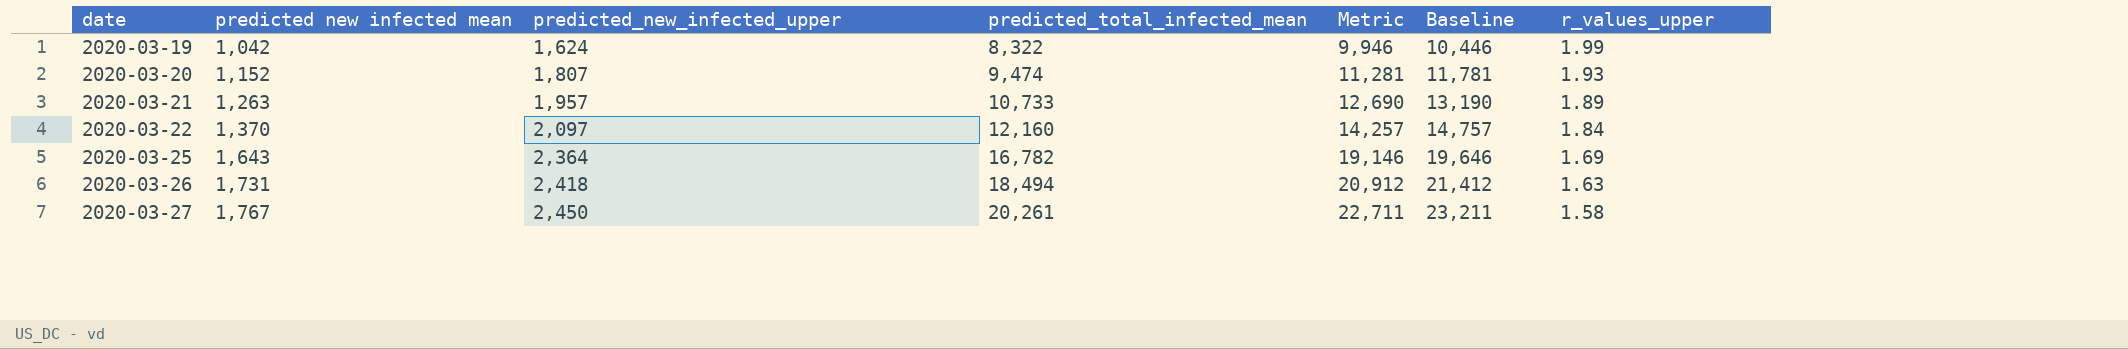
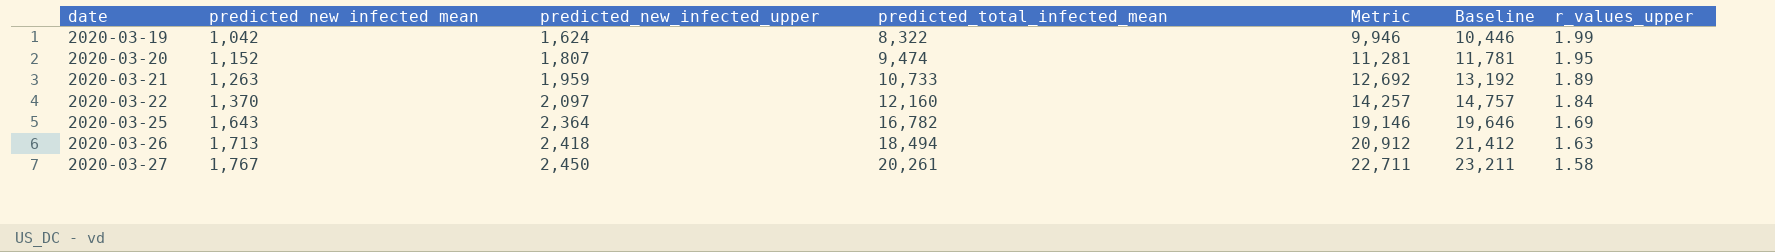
2020-03-20 | r_values_upper: 1.93 -> 1.95
2020-03-21 | predicted_new_infected_upper: 1,957 -> 1,959
2020-03-21 | Metric: 12,690 -> 12,692
2020-03-21 | Baseline: 13,190 -> 13,192
2020-03-26 | predicted new infected mean: 1,731 -> 1,713

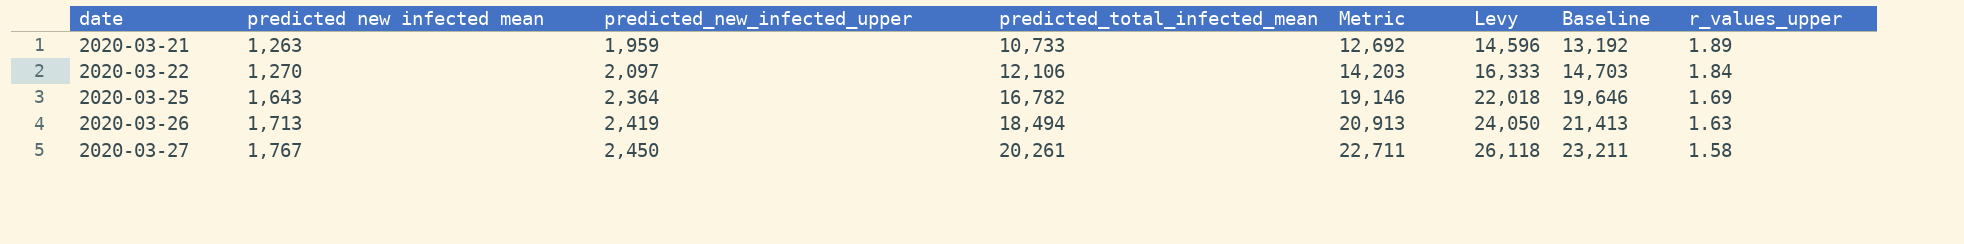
column Levy | formula: none -> [Metric] * 1.15
row 2020-03-19: 1,042 | 1,624 | 8,322 | 9,946 | 10,446 | 1.99 -> none
row 2020-03-20: 1,152 | 1,807 | 9,474 | 11,281 | 11,781 | 1.95 -> none
2020-03-22 | predicted new infected mean: 1,370 -> 1,270
2020-03-22 | predicted_total_infected_mean: 12,160 -> 12,106
2020-03-22 | Metric: 14,257 -> 14,203
2020-03-22 | Baseline: 14,757 -> 14,703
2020-03-26 | predicted_new_infected_upper: 2,418 -> 2,419
2020-03-26 | Metric: 20,912 -> 20,913
2020-03-26 | Baseline: 21,412 -> 21,413

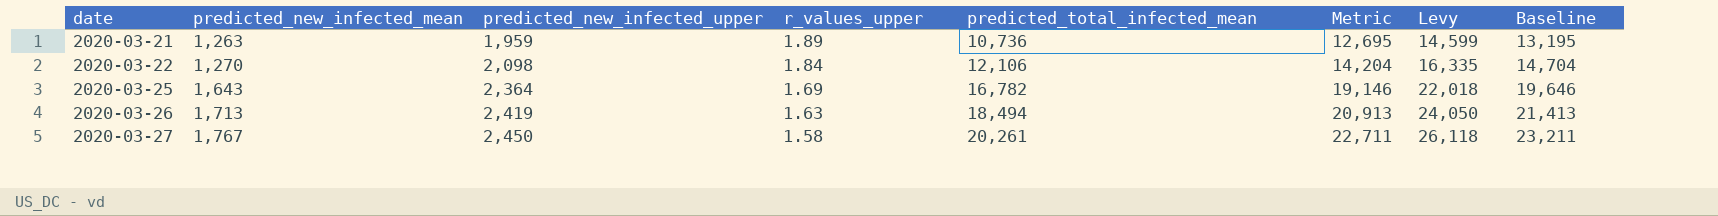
column name: predicted new infected mean -> predicted_new_infected_mean
column r_values_upper | position: 8 -> 4
2020-03-21 | predicted_total_infected_mean: 10,733 -> 10,736
2020-03-21 | Metric: 12,692 -> 12,695
2020-03-21 | Levy: 14,596 -> 14,599
2020-03-21 | Baseline: 13,192 -> 13,195
2020-03-22 | predicted_new_infected_upper: 2,097 -> 2,098
2020-03-22 | Metric: 14,203 -> 14,204
2020-03-22 | Levy: 16,333 -> 16,335
2020-03-22 | Baseline: 14,703 -> 14,704

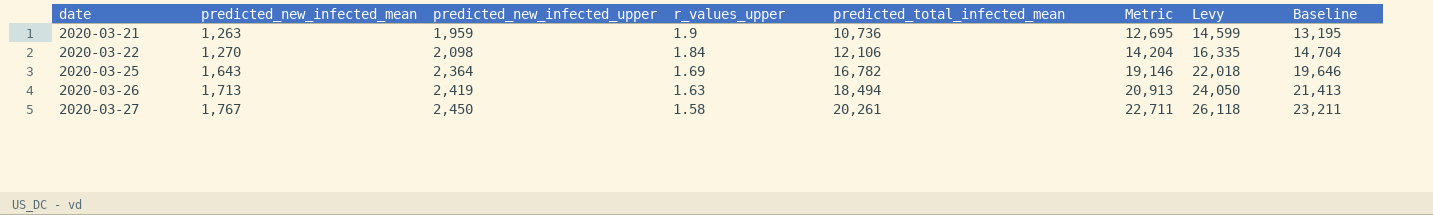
2020-03-21 | r_values_upper: 1.89 -> 1.9

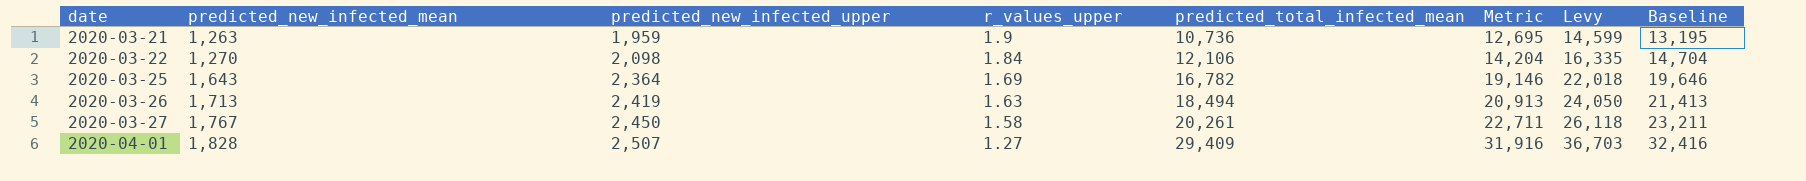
row 2020-04-01: none -> 1,828 | 2,507 | 1.27 | 29,409 | 31,916 | 36,703 | 32,416

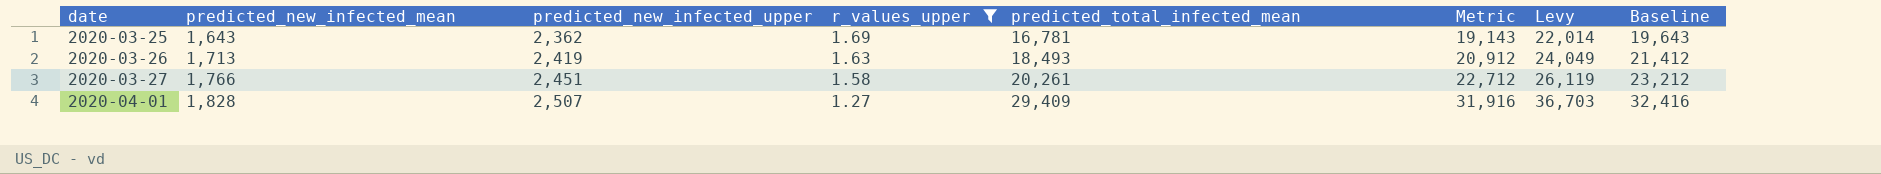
filter: none -> r_values_upper <= 1.69
2020-03-25 | predicted_new_infected_upper: 2,364 -> 2,362
2020-03-25 | predicted_total_infected_mean: 16,782 -> 16,781
2020-03-25 | Metric: 19,146 -> 19,143
2020-03-25 | Levy: 22,018 -> 22,014
2020-03-25 | Baseline: 19,646 -> 19,643
2020-03-26 | predicted_total_infected_mean: 18,494 -> 18,493
2020-03-26 | Metric: 20,913 -> 20,912
2020-03-26 | Levy: 24,050 -> 24,049
2020-03-26 | Baseline: 21,413 -> 21,412
2020-03-27 | predicted_new_infected_mean: 1,767 -> 1,766
2020-03-27 | predicted_new_infected_upper: 2,450 -> 2,451
2020-03-27 | Metric: 22,711 -> 22,712
2020-03-27 | Levy: 26,118 -> 26,119
2020-03-27 | Baseline: 23,211 -> 23,212

